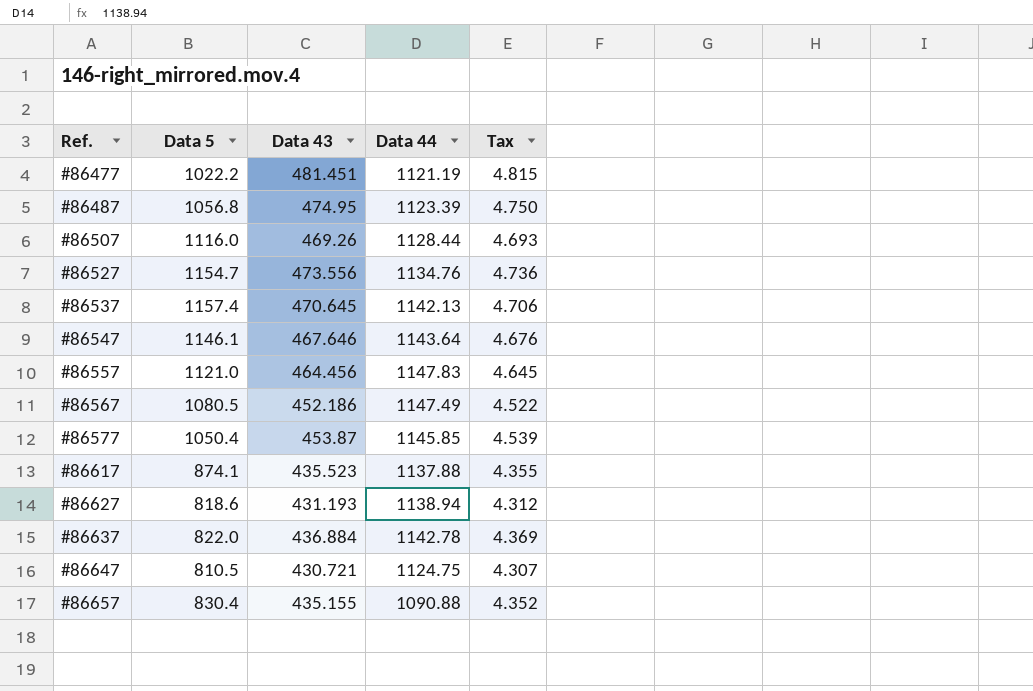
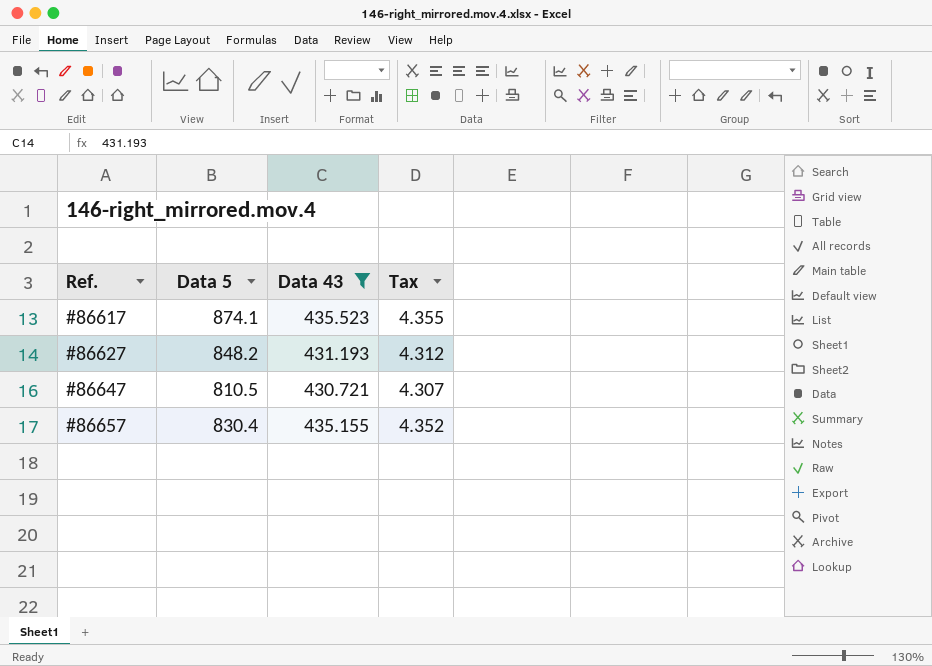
filter: none -> Data 43 <= 435.523
column Data 44 | position: 4 -> none
#86627 | Data 5: 818.6 -> 848.2

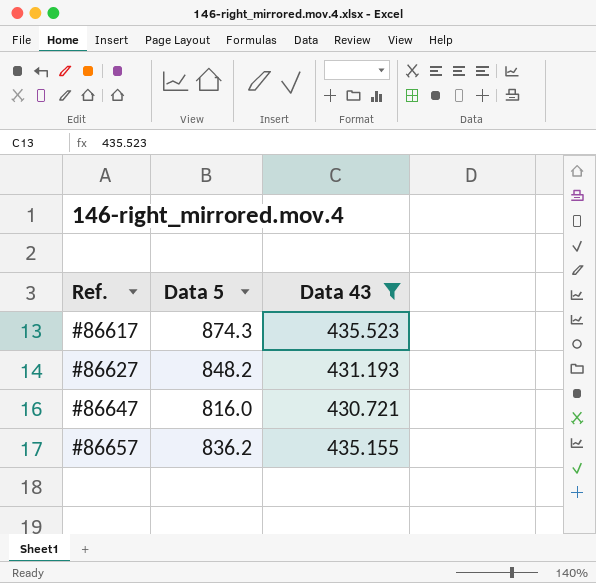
column Tax | formula: [Data 43] * 0.01 -> none
#86617 | Data 5: 874.1 -> 874.3
#86647 | Data 5: 810.5 -> 816.0
#86657 | Data 5: 830.4 -> 836.2

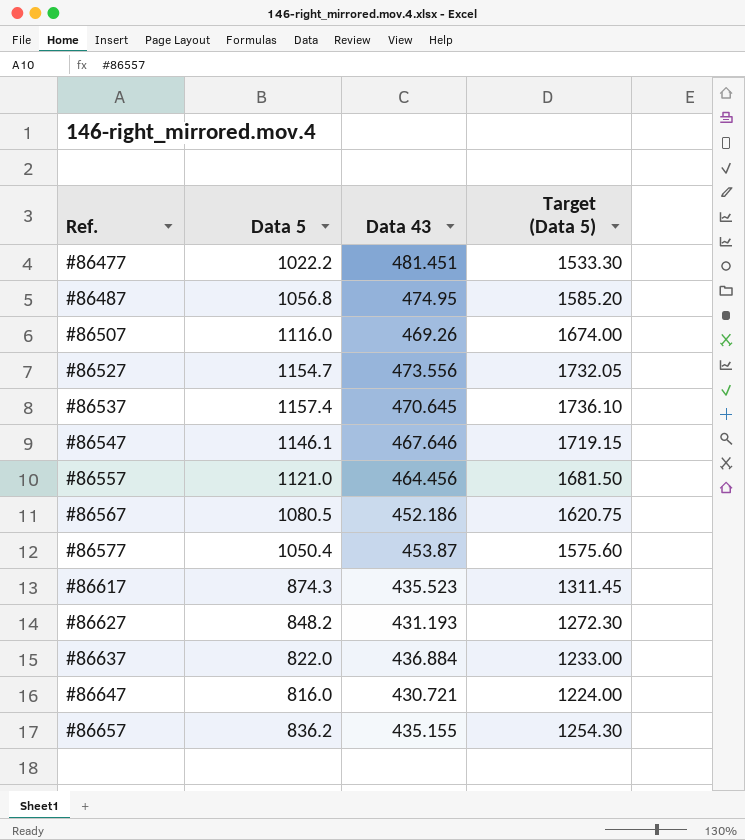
filter: Data 43 <= 435.523 -> none
column Target (Data 5) | formula: none -> [Data 5] * 1.5

